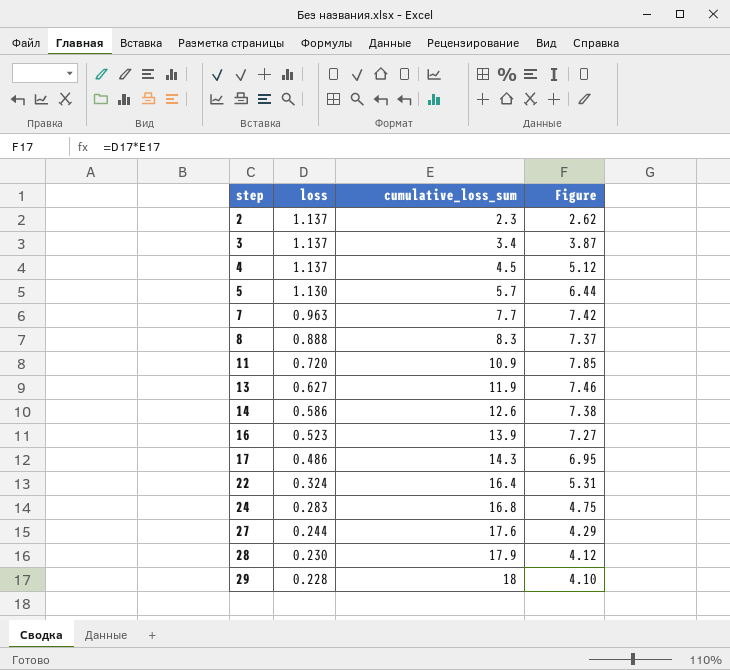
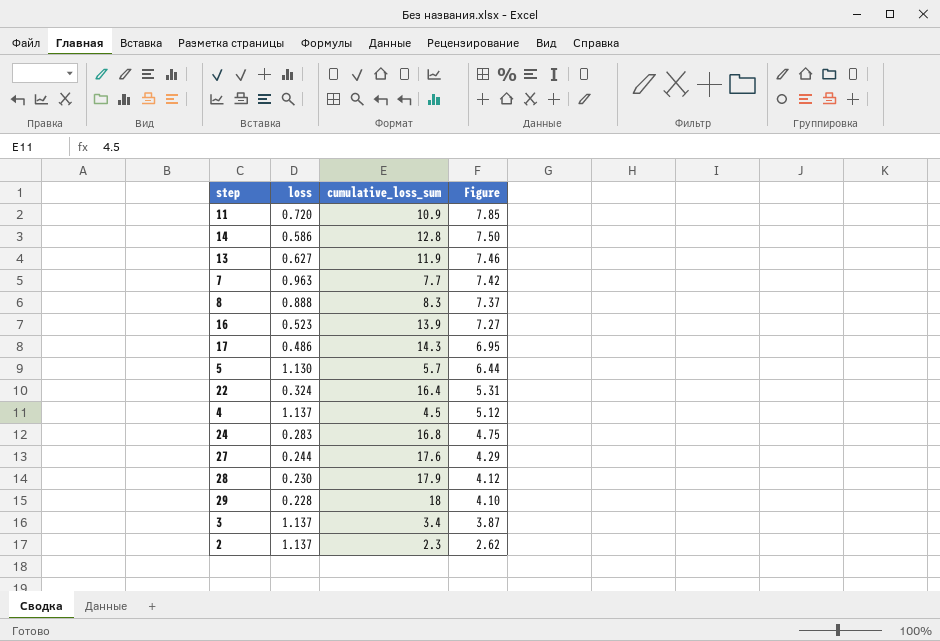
row order: step ascending -> Figure descending
14 | cumulative_loss_sum: 12.6 -> 12.8
14 | Figure: 7.38 -> 7.50

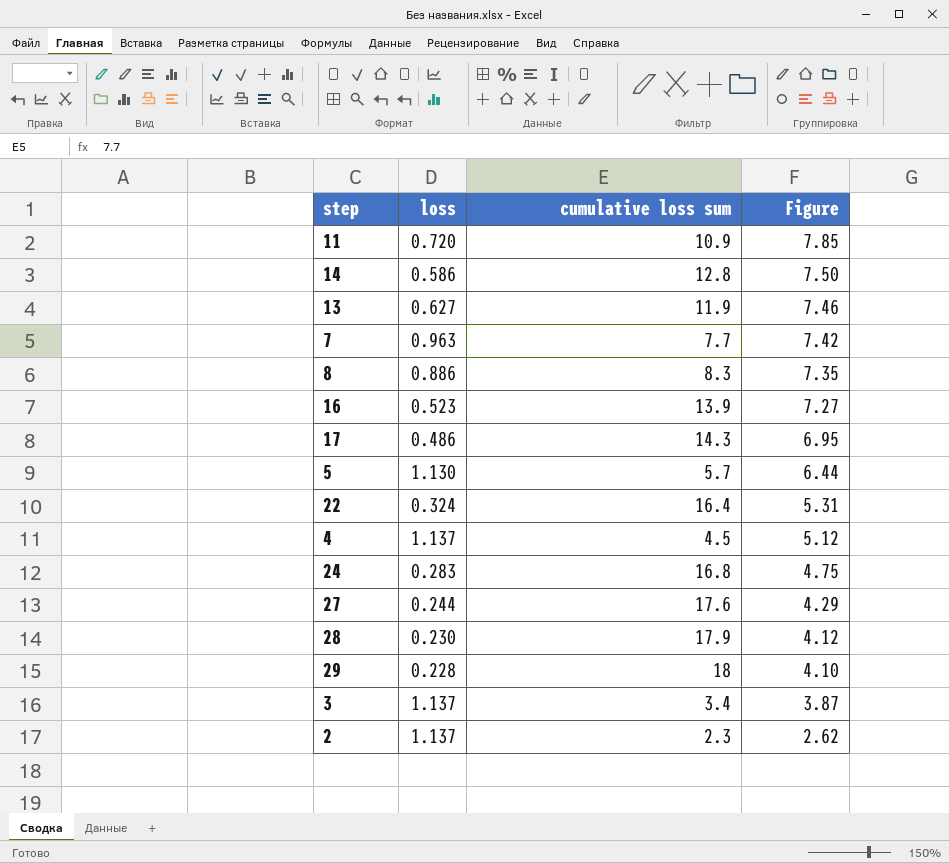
column name: cumulative_loss_sum -> cumulative loss sum
8 | loss: 0.888 -> 0.886
8 | Figure: 7.37 -> 7.35

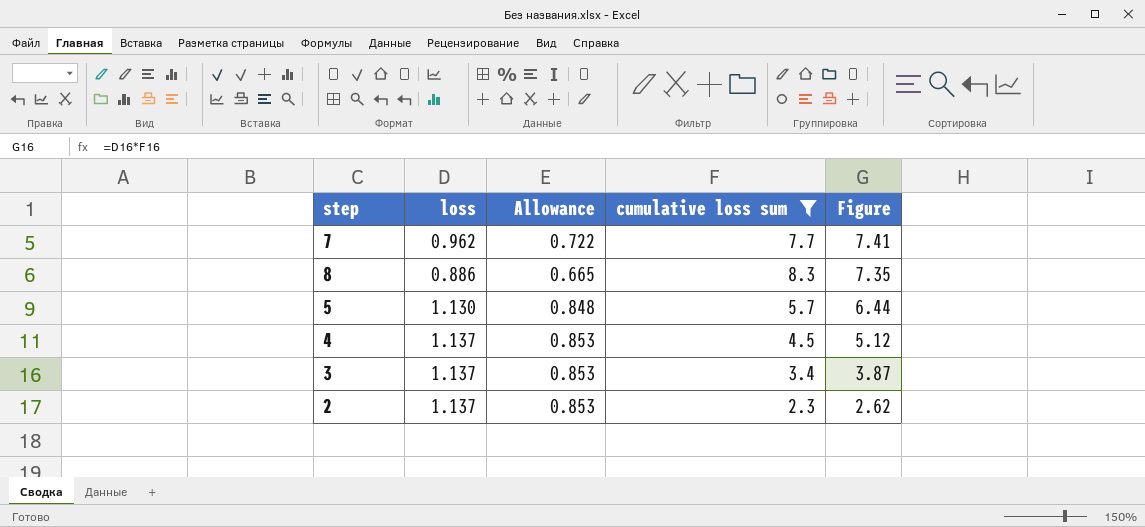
filter: none -> cumulative loss sum <= 8.3
column Allowance | formula: none -> [loss] * 0.75
7 | loss: 0.963 -> 0.962
7 | Figure: 7.42 -> 7.41

